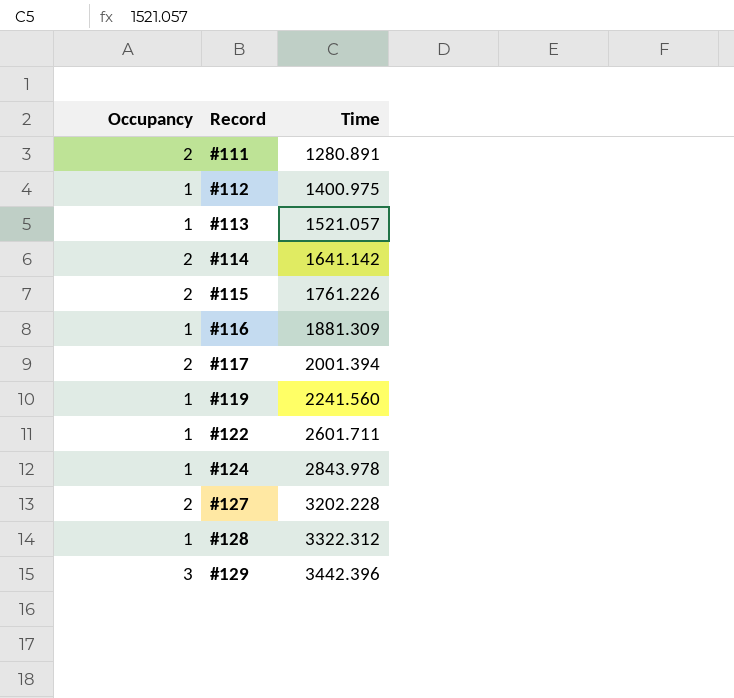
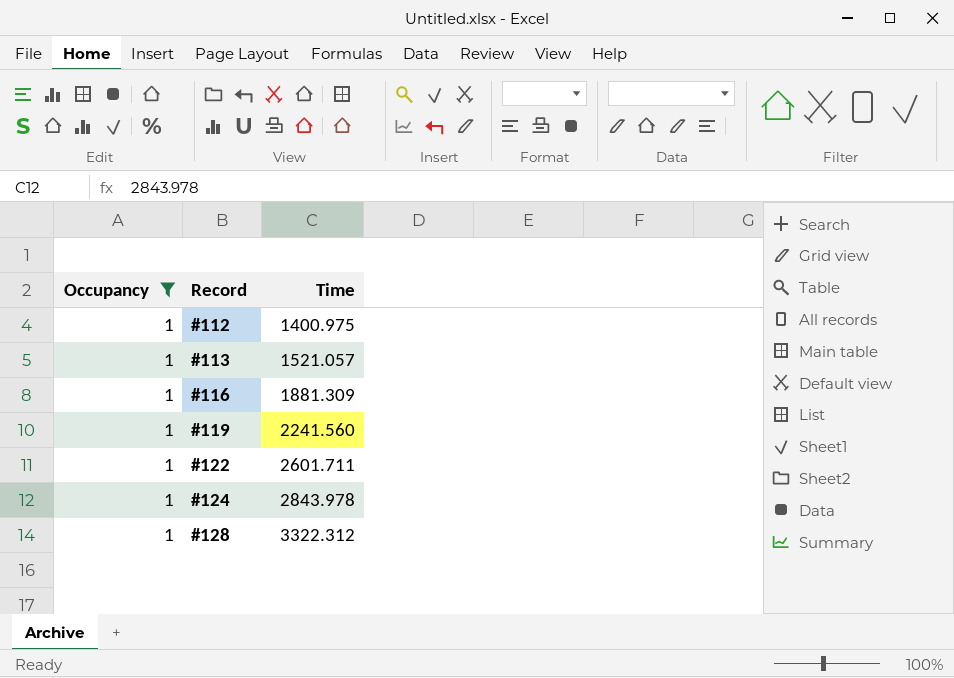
filter: none -> Occupancy = 1

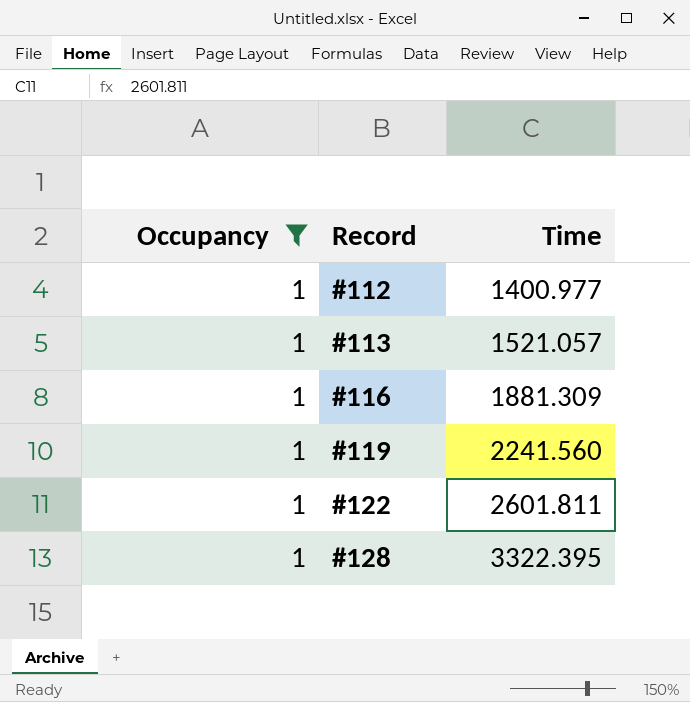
row #124: 1 | 2843.978 -> none
#112 | Time: 1400.975 -> 1400.977
#122 | Time: 2601.711 -> 2601.811
#128 | Time: 3322.312 -> 3322.395

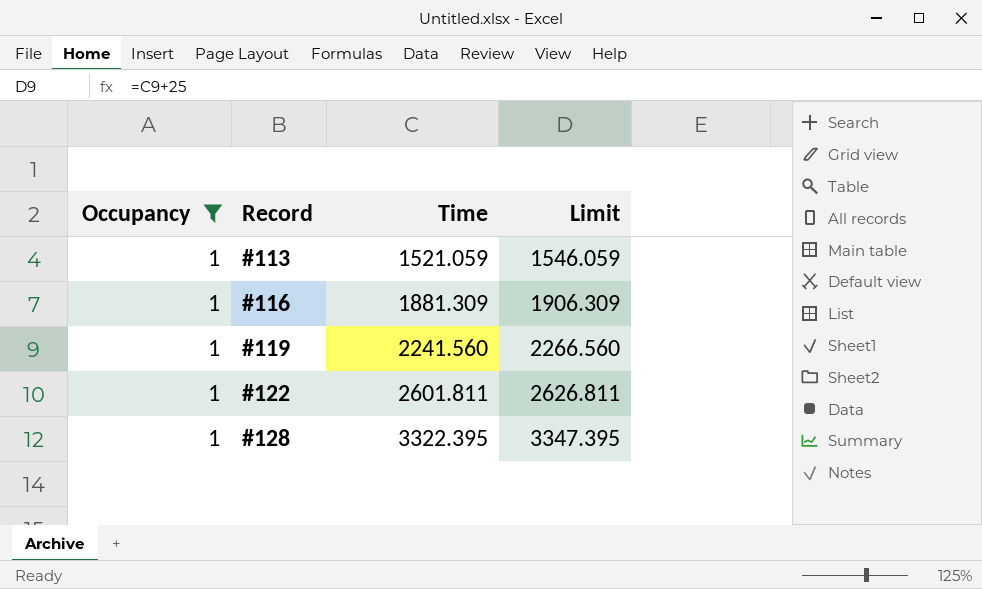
column Limit | formula: none -> [Time] + 25
row #112: 1 | 1400.977 -> none
#113 | Time: 1521.057 -> 1521.059

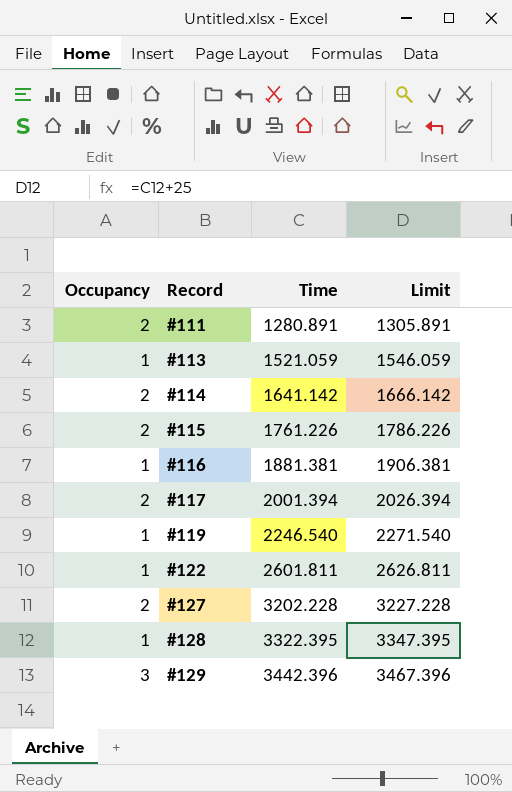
filter: Occupancy = 1 -> none
#116 | Time: 1881.309 -> 1881.381
#116 | Limit: 1906.309 -> 1906.381
#119 | Time: 2241.560 -> 2246.540
#119 | Limit: 2266.560 -> 2271.540

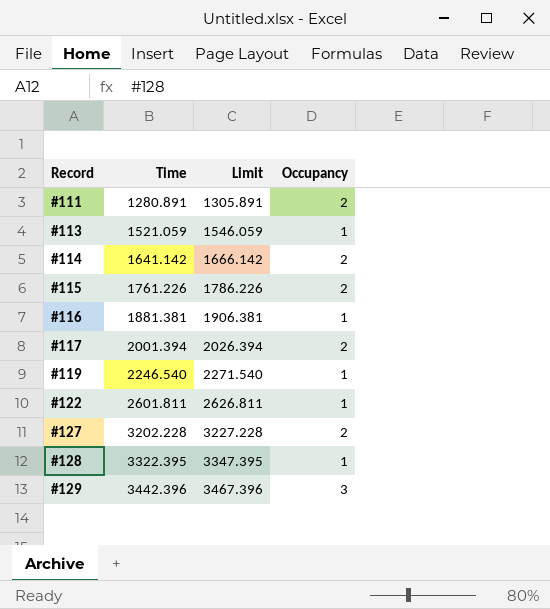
column Occupancy | position: 1 -> 4

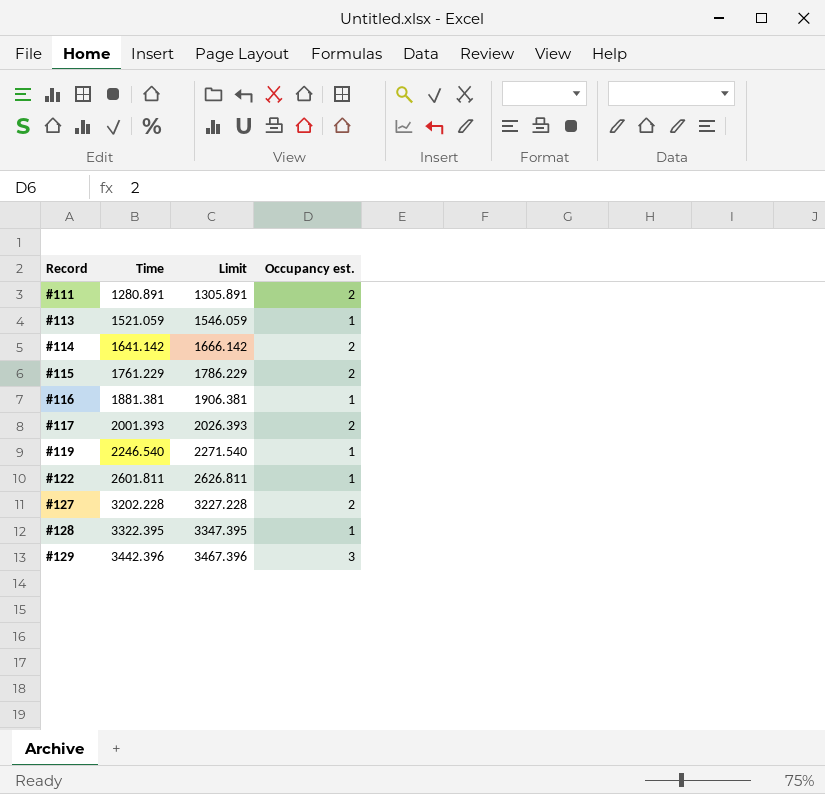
column name: Occupancy -> Occupancy est.
#115 | Time: 1761.226 -> 1761.229
#115 | Limit: 1786.226 -> 1786.229
#117 | Time: 2001.394 -> 2001.393
#117 | Limit: 2026.394 -> 2026.393

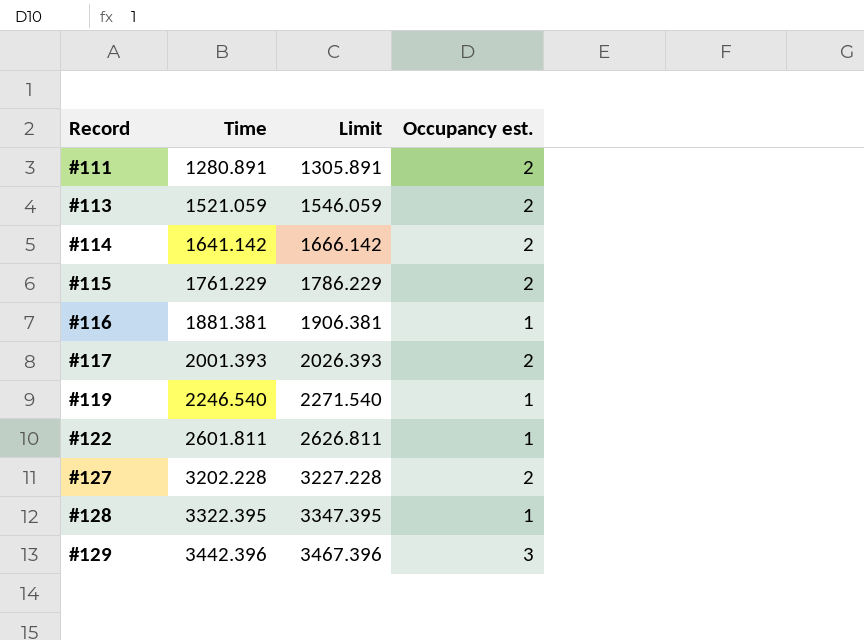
#113 | Occupancy est.: 1 -> 2

